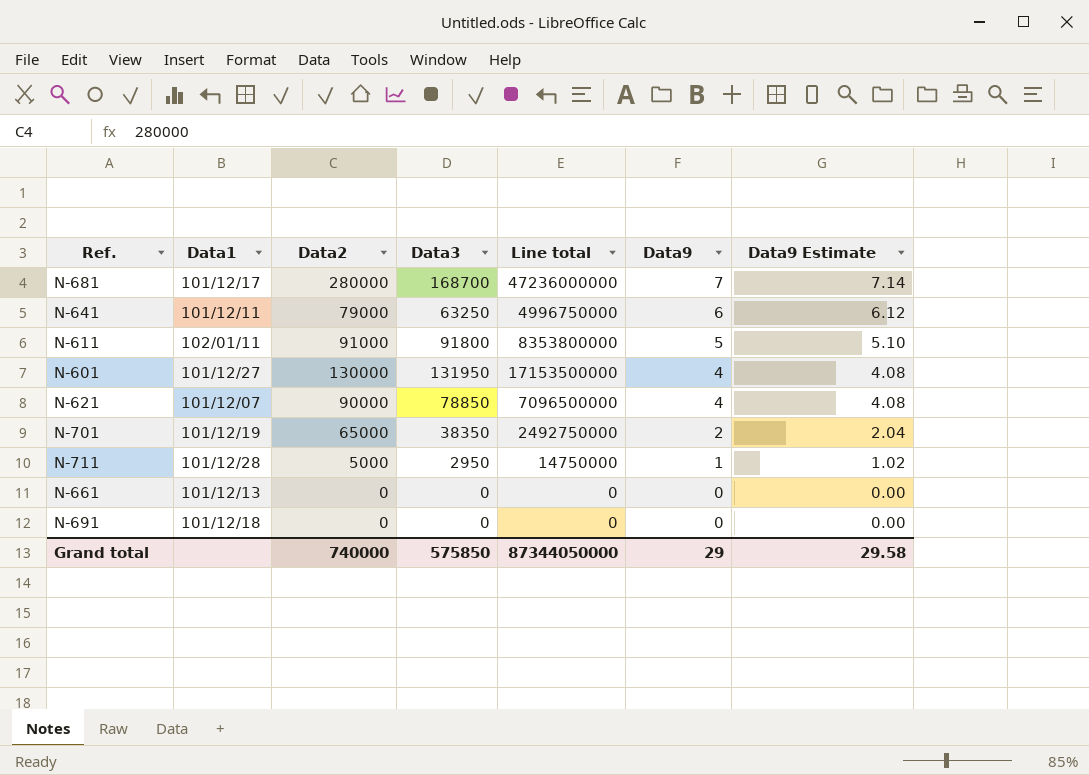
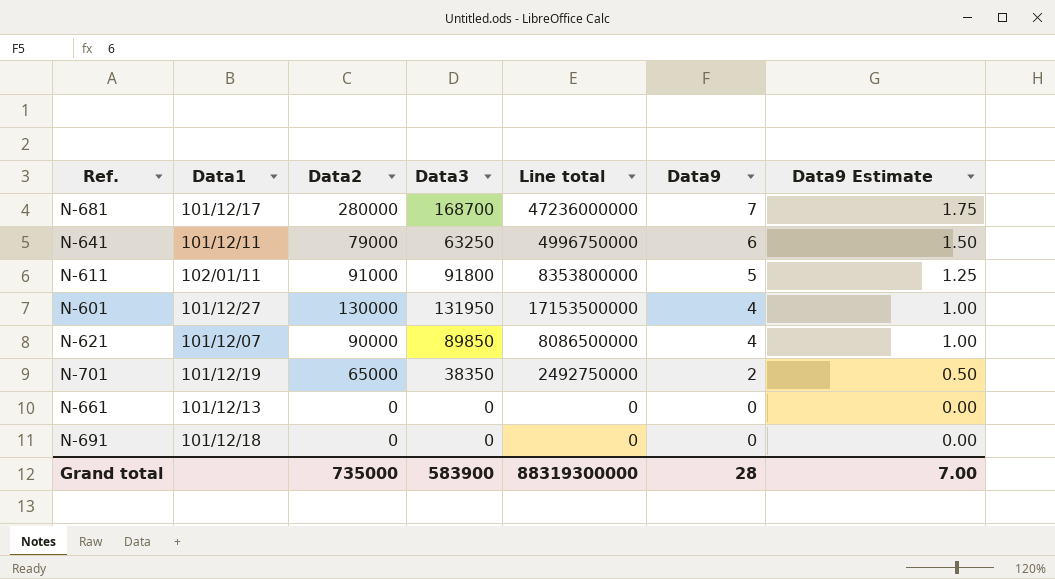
column Data9 Estimate | formula: [Data9] * 1.02 -> [Data9] * 0.25
row N-711: 101/12/28 | 5000 | 2950 | 14750000 | 1 | 1.02 -> none
N-621 | Data3: 78850 -> 89850
N-621 | Line total: 7096500000 -> 8086500000
Grand total | Data2: 740000 -> 735000
Grand total | Data3: 575850 -> 583900
Grand total | Line total: 87344050000 -> 88319300000
Grand total | Data9: 29 -> 28
Grand total | Data9 Estimate: 29.58 -> 7.00

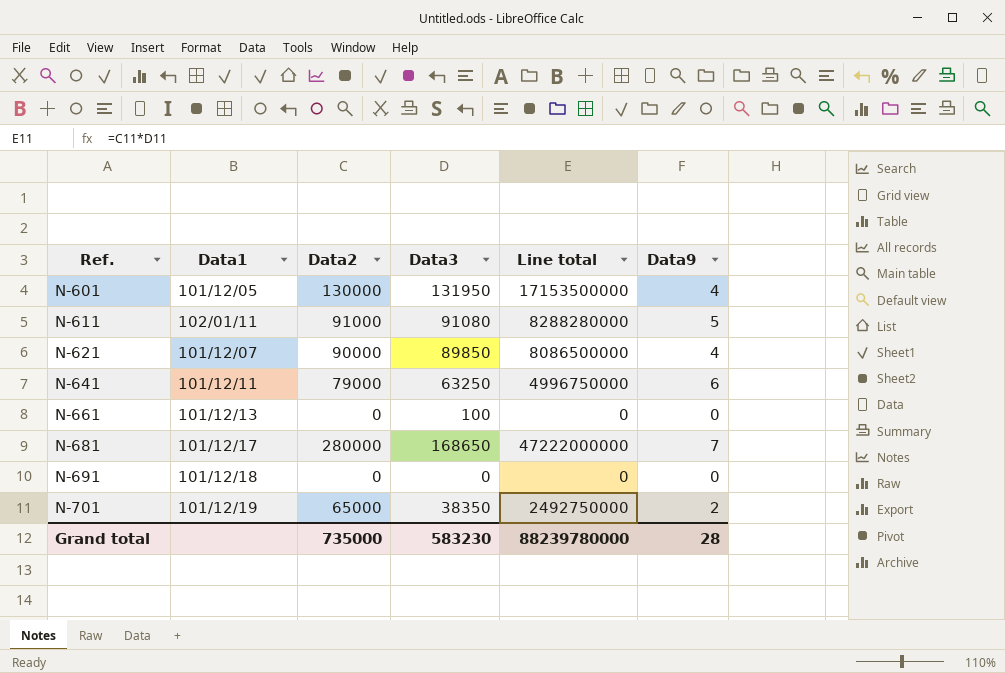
row order: Data9 descending -> Ref. ascending
column Data9 Estimate | formula: [Data9] * 0.25 -> none
N-601 | Data1: 101/12/27 -> 101/12/05
N-611 | Data3: 91800 -> 91080
N-611 | Line total: 8353800000 -> 8288280000
N-661 | Data3: 0 -> 100
N-681 | Data3: 168700 -> 168650
N-681 | Line total: 47236000000 -> 47222000000
Grand total | Data3: 583900 -> 583230
Grand total | Line total: 88319300000 -> 88239780000

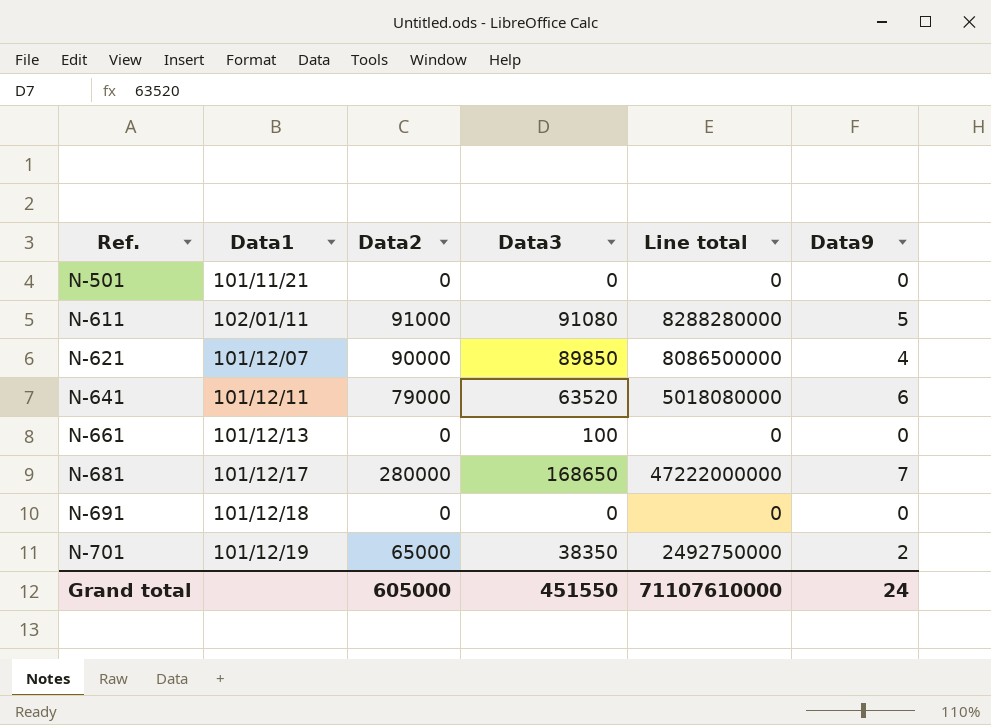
row N-601: 101/12/05 | 130000 | 131950 | 17153500000 | 4 -> none
row N-501: none -> 101/11/21 | 0 | 0 | 0 | 0
N-641 | Data3: 63250 -> 63520
N-641 | Line total: 4996750000 -> 5018080000
Grand total | Data2: 735000 -> 605000
Grand total | Data3: 583230 -> 451550
Grand total | Line total: 88239780000 -> 71107610000
Grand total | Data9: 28 -> 24

